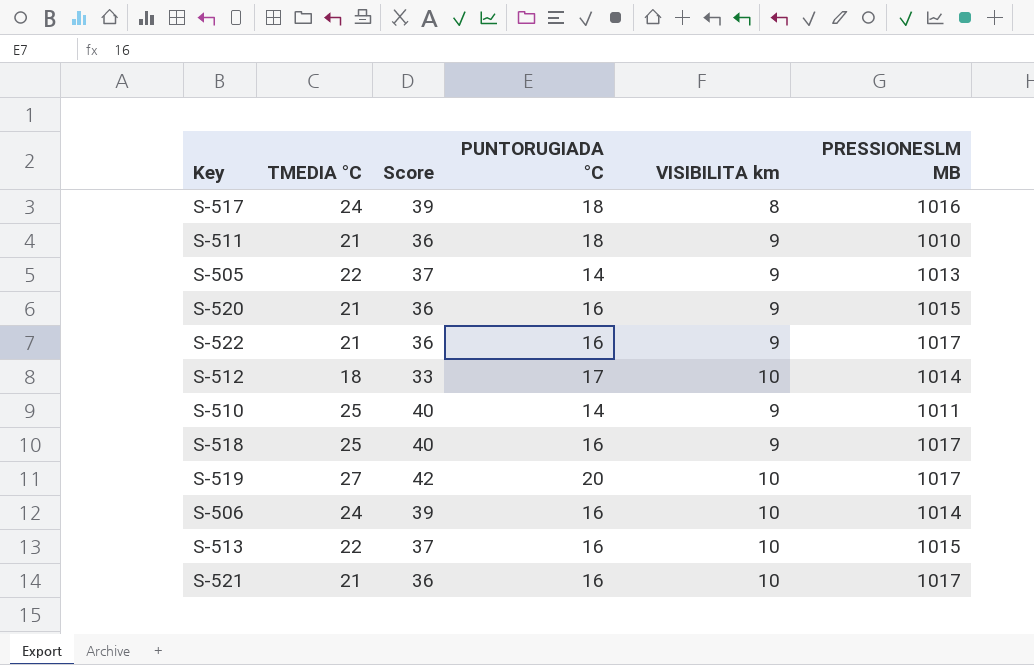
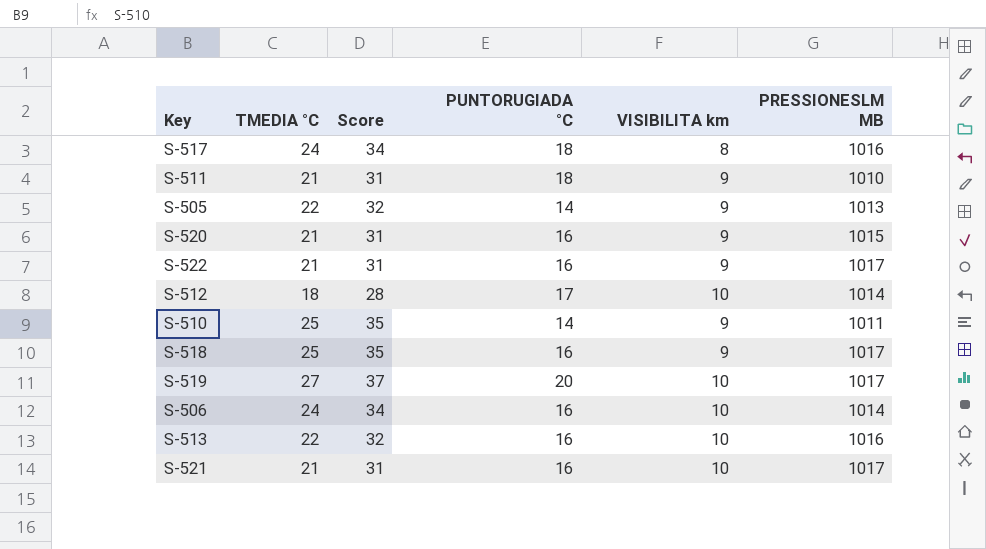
column Score | formula: [TMEDIA °C] + 15 -> [TMEDIA °C] + 10
S-513 | PRESSIONESLM MB: 1015 -> 1016

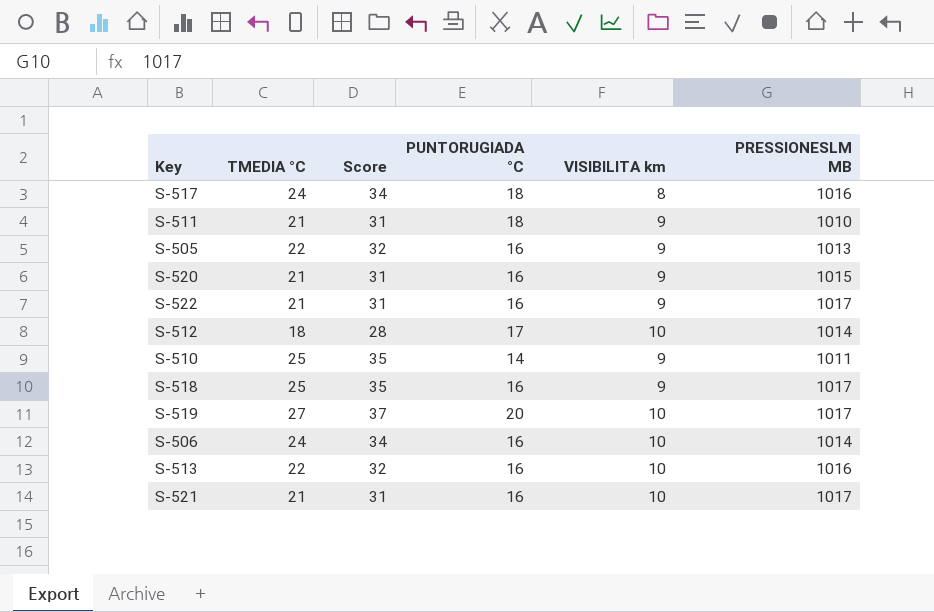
S-505 | PUNTORUGIADA °C: 14 -> 16

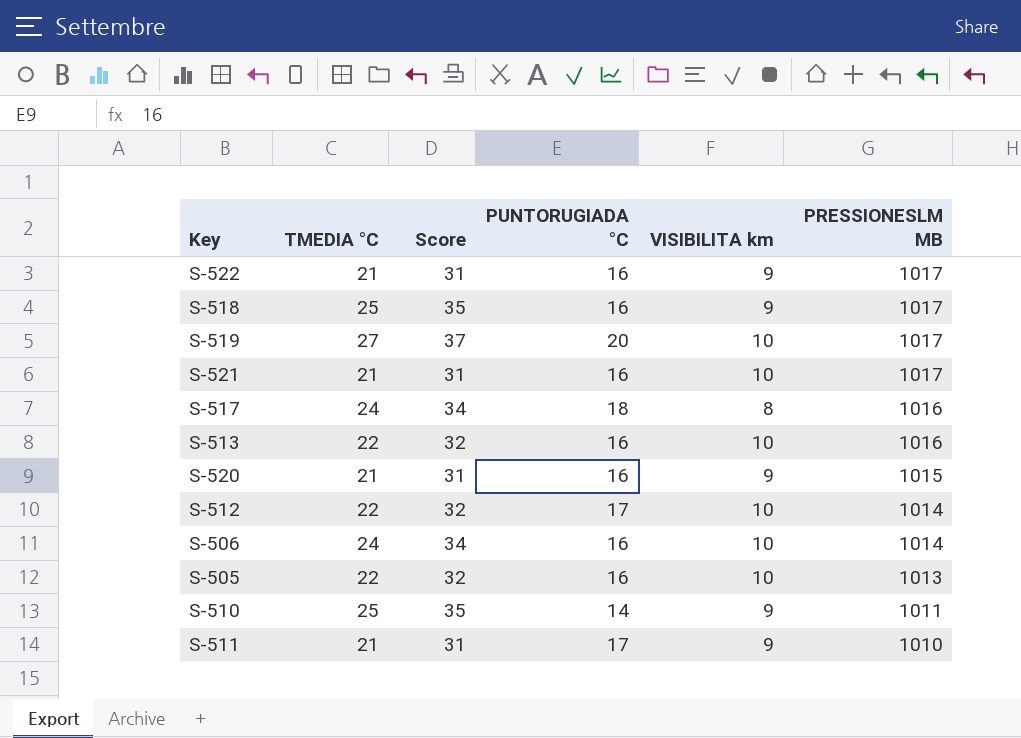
row order: none -> PRESSIONESLM MB descending
S-512 | TMEDIA °C: 18 -> 22
S-512 | Score: 28 -> 32
S-505 | VISIBILITA km: 9 -> 10
S-511 | PUNTORUGIADA °C: 18 -> 17

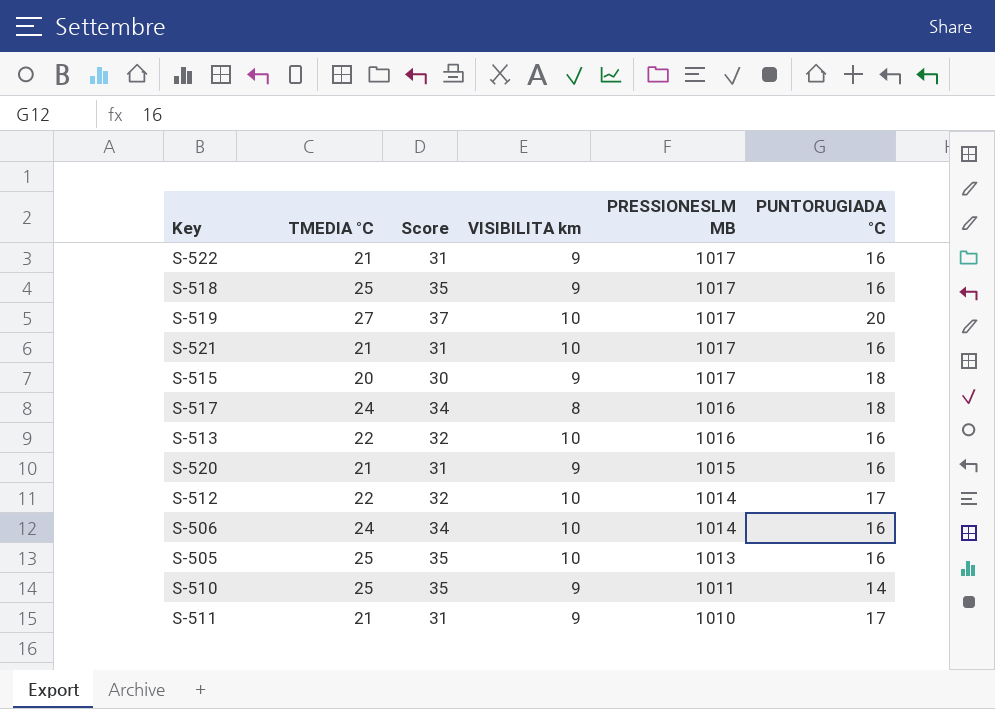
column PUNTORUGIADA °C | position: 4 -> 6
row S-515: none -> 20 | 30 | 9 | 1017 | 18
S-505 | TMEDIA °C: 22 -> 25
S-505 | Score: 32 -> 35

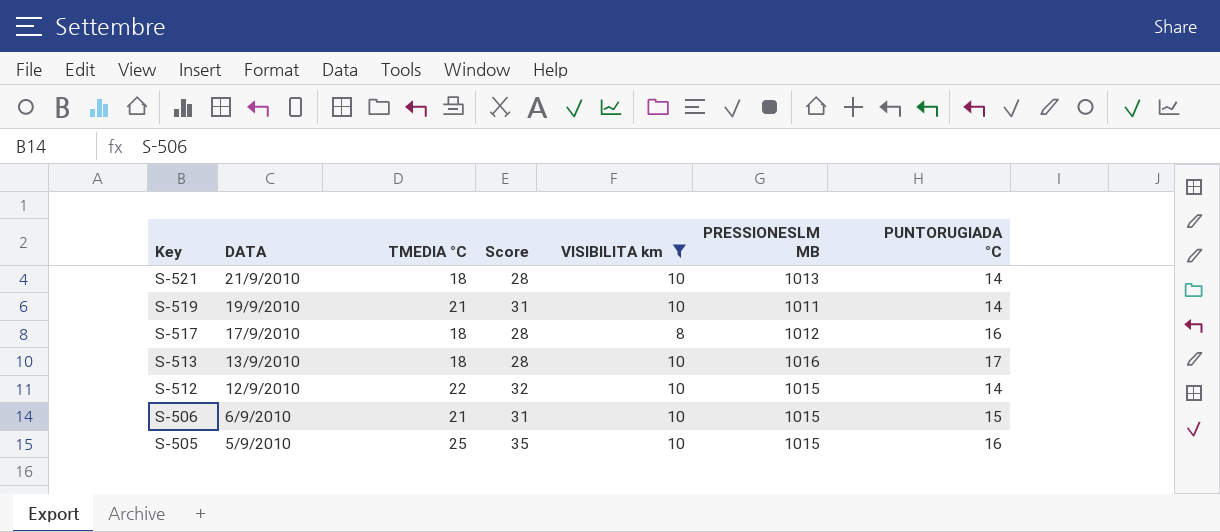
filter: none -> VISIBILITA km != 9
row order: PRESSIONESLM MB descending -> Key descending
column DATA | position: none -> 2
S-521 | TMEDIA °C: 21 -> 18
S-521 | Score: 31 -> 28
S-521 | PRESSIONESLM MB: 1017 -> 1013
S-521 | PUNTORUGIADA °C: 16 -> 14
S-519 | TMEDIA °C: 27 -> 21
S-519 | Score: 37 -> 31
S-519 | PRESSIONESLM MB: 1017 -> 1011
S-519 | PUNTORUGIADA °C: 20 -> 14
S-517 | TMEDIA °C: 24 -> 18
S-517 | Score: 34 -> 28
S-517 | PRESSIONESLM MB: 1016 -> 1012
S-517 | PUNTORUGIADA °C: 18 -> 16
S-513 | TMEDIA °C: 22 -> 18
S-513 | Score: 32 -> 28
S-513 | PUNTORUGIADA °C: 16 -> 17
S-512 | PRESSIONESLM MB: 1014 -> 1015
S-512 | PUNTORUGIADA °C: 17 -> 14
S-506 | TMEDIA °C: 24 -> 21
S-506 | Score: 34 -> 31
S-506 | PRESSIONESLM MB: 1014 -> 1015
S-506 | PUNTORUGIADA °C: 16 -> 15
S-505 | PRESSIONESLM MB: 1013 -> 1015

